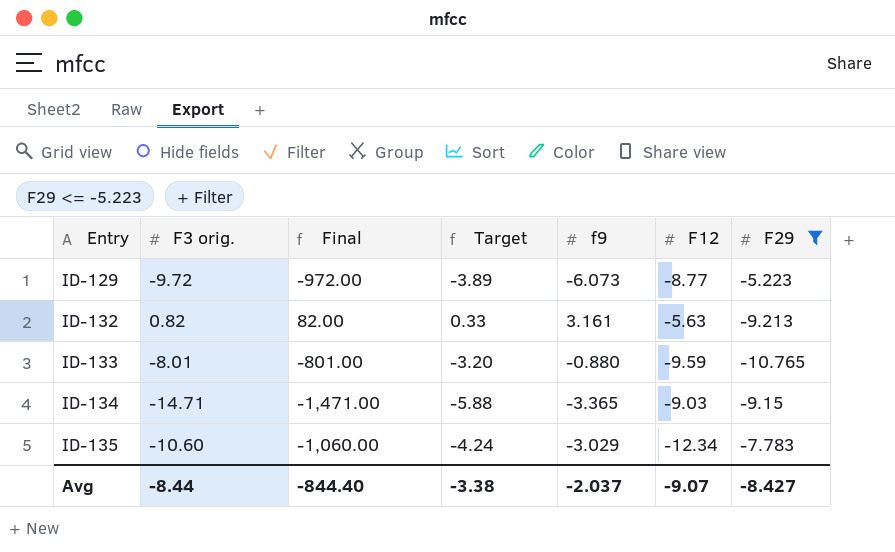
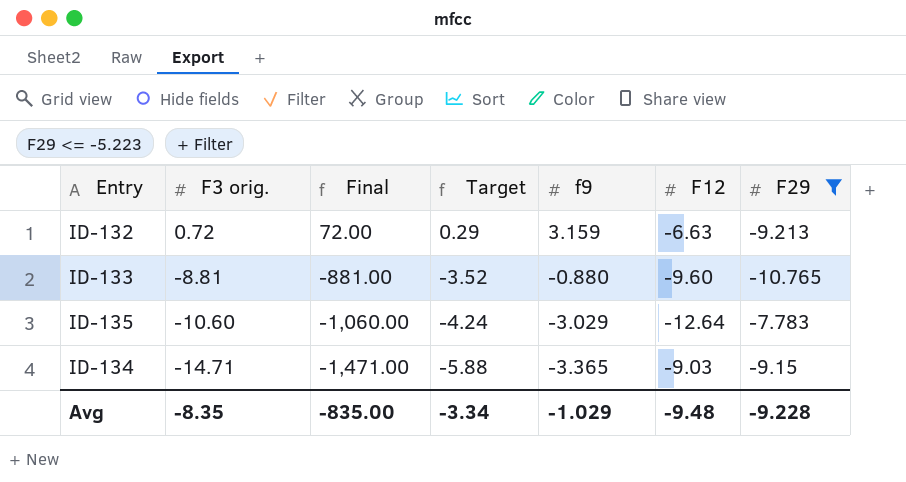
row order: Entry ascending -> F3 orig. descending
row ID-129: -9.72 | -972.00 | -3.89 | -6.073 | -8.77 | -5.223 -> none
ID-132 | F3 orig.: 0.82 -> 0.72
ID-132 | Final: 82.00 -> 72.00
ID-132 | Target: 0.33 -> 0.29
ID-132 | f9: 3.161 -> 3.159
ID-132 | F12: -5.63 -> -6.63
ID-133 | F3 orig.: -8.01 -> -8.81
ID-133 | Final: -801.00 -> -881.00
ID-133 | Target: -3.20 -> -3.52
ID-133 | F12: -9.59 -> -9.60
ID-135 | F12: -12.34 -> -12.64
Avg | F3 orig.: -8.44 -> -8.35
Avg | Final: -844.40 -> -835.00
Avg | Target: -3.38 -> -3.34
Avg | f9: -2.037 -> -1.029
Avg | F12: -9.07 -> -9.48
Avg | F29: -8.427 -> -9.228

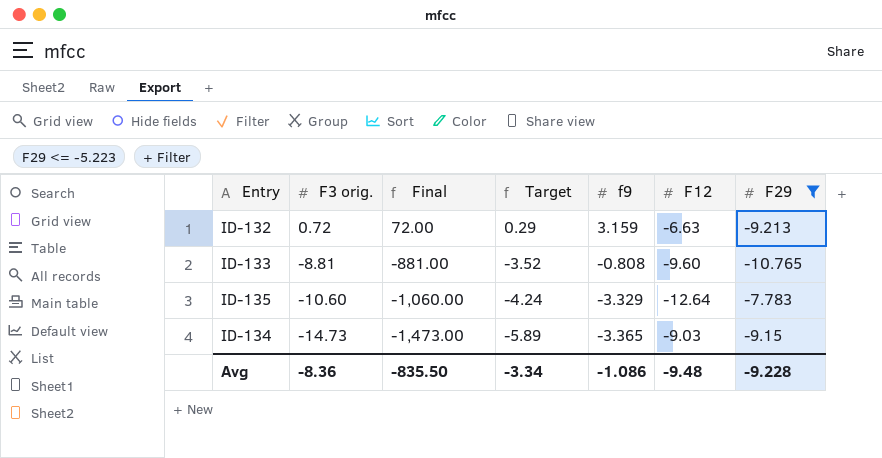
ID-133 | f9: -0.880 -> -0.808
ID-135 | f9: -3.029 -> -3.329
ID-134 | F3 orig.: -14.71 -> -14.73
ID-134 | Final: -1,471.00 -> -1,473.00
ID-134 | Target: -5.88 -> -5.89
Avg | F3 orig.: -8.35 -> -8.36
Avg | Final: -835.00 -> -835.50
Avg | f9: -1.029 -> -1.086

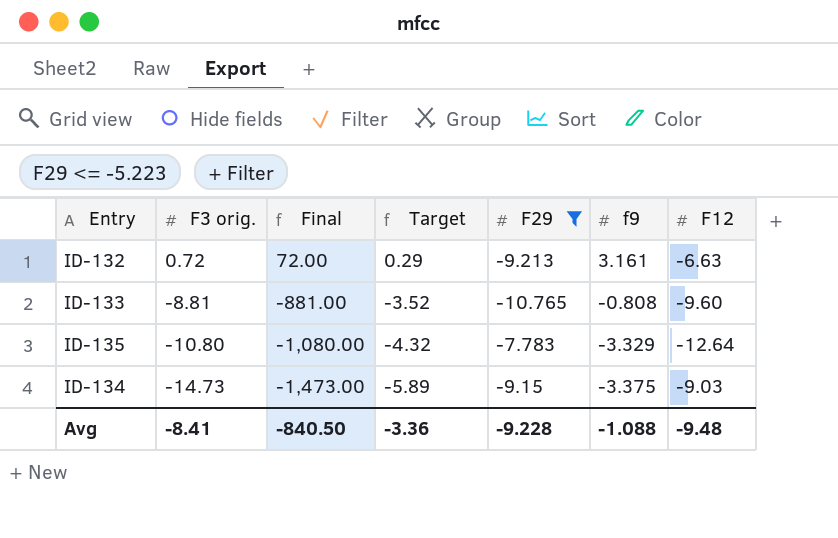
column F29 | position: 7 -> 5
ID-132 | f9: 3.159 -> 3.161
ID-135 | F3 orig.: -10.60 -> -10.80
ID-135 | Final: -1,060.00 -> -1,080.00
ID-135 | Target: -4.24 -> -4.32
ID-134 | f9: -3.365 -> -3.375
Avg | F3 orig.: -8.36 -> -8.41
Avg | Final: -835.50 -> -840.50
Avg | Target: -3.34 -> -3.36
Avg | f9: -1.086 -> -1.088

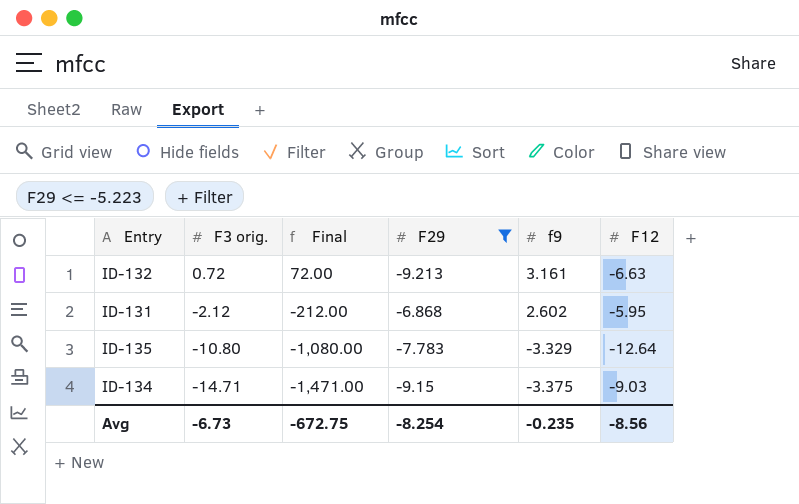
column Target | formula: [F3 orig.] * 0.4 -> none
row ID-133: -8.81 | -881.00 | -3.52 | -10.765 | -0.808 | -9.60 -> none
row ID-131: none -> -2.12 | -212.00 | -6.868 | 2.602 | -5.95
ID-134 | F3 orig.: -14.73 -> -14.71
ID-134 | Final: -1,473.00 -> -1,471.00
Avg | F3 orig.: -8.41 -> -6.73
Avg | Final: -840.50 -> -672.75
Avg | F29: -9.228 -> -8.254
Avg | f9: -1.088 -> -0.235
Avg | F12: -9.48 -> -8.56

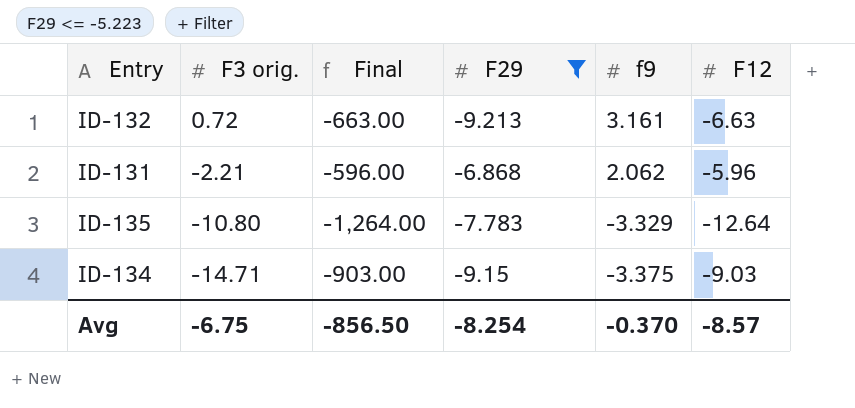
column Final | formula: [F3 orig.] * 100 -> [F12] * 100
ID-131 | F3 orig.: -2.12 -> -2.21
ID-131 | f9: 2.602 -> 2.062
ID-131 | F12: -5.95 -> -5.96
Avg | F3 orig.: -6.73 -> -6.75
Avg | Final: -672.75 -> -856.50
Avg | f9: -0.235 -> -0.370
Avg | F12: -8.56 -> -8.57

